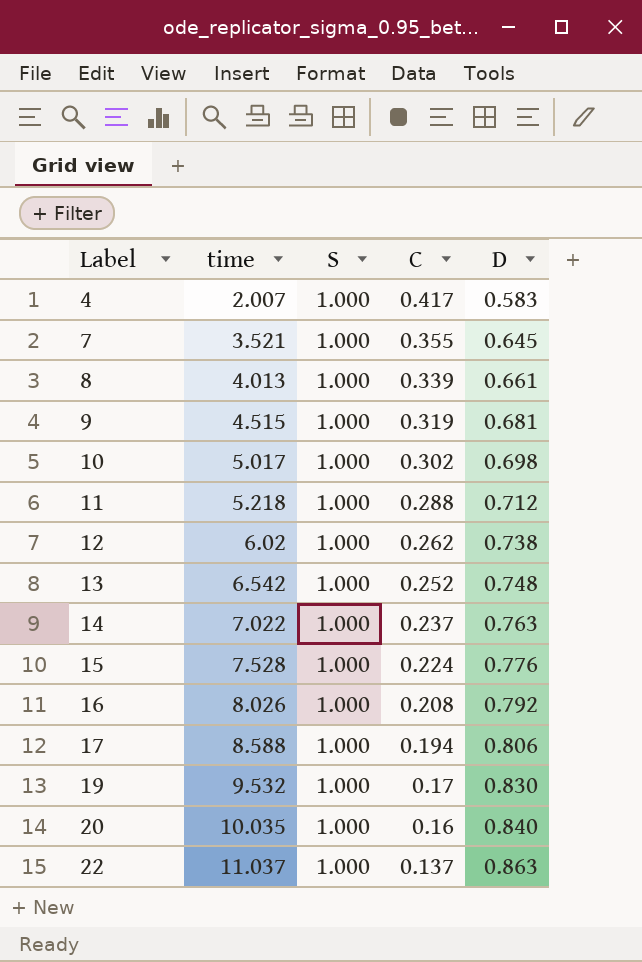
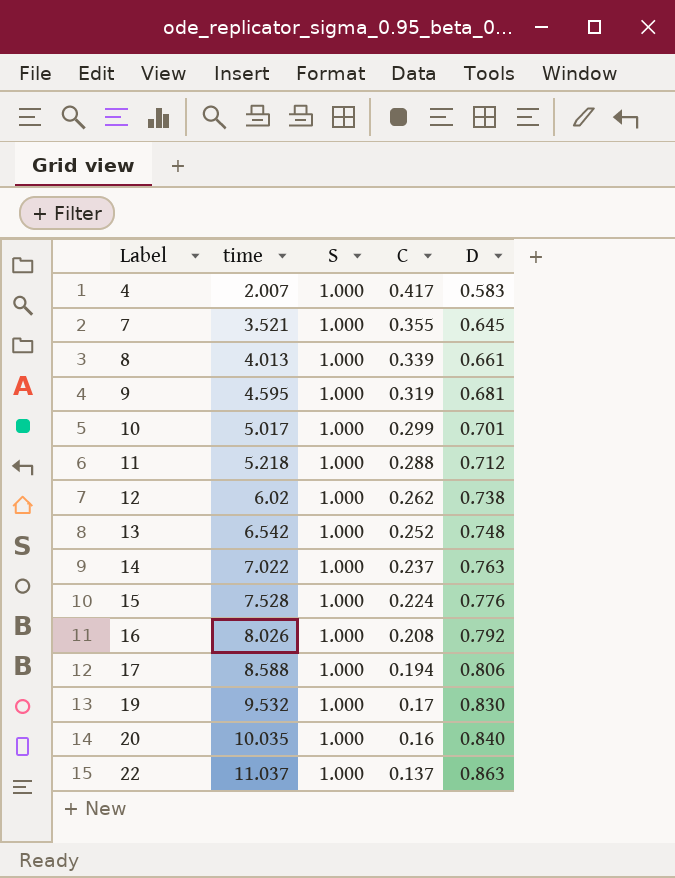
9 | time: 4.515 -> 4.595
10 | C: 0.302 -> 0.299
10 | D: 0.698 -> 0.701

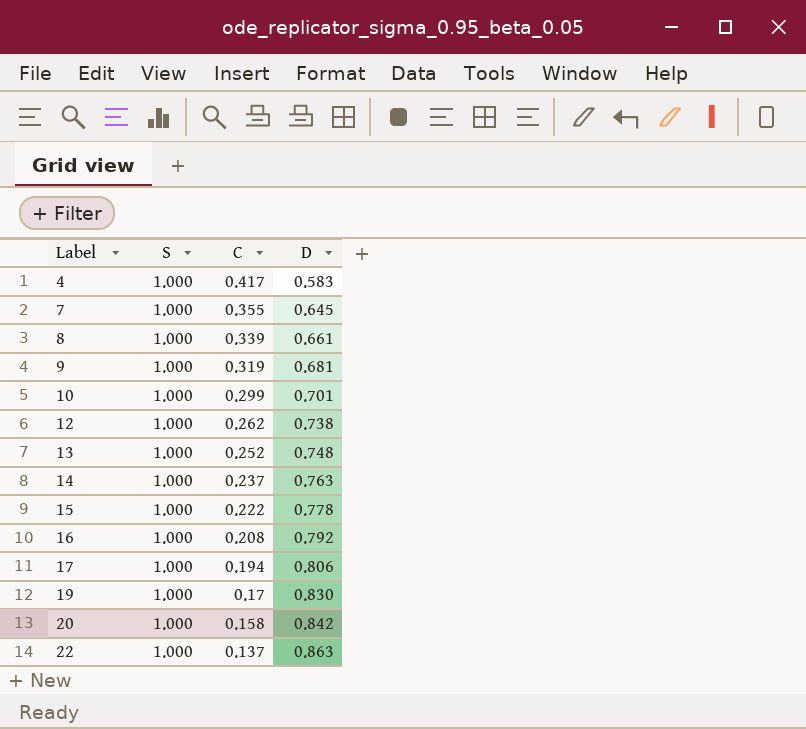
column time | position: 2 -> none
row 11: 5.218 | 1.000 | 0.288 | 0.712 -> none
15 | C: 0.224 -> 0.222
15 | D: 0.776 -> 0.778
20 | C: 0.16 -> 0.158
20 | D: 0.840 -> 0.842

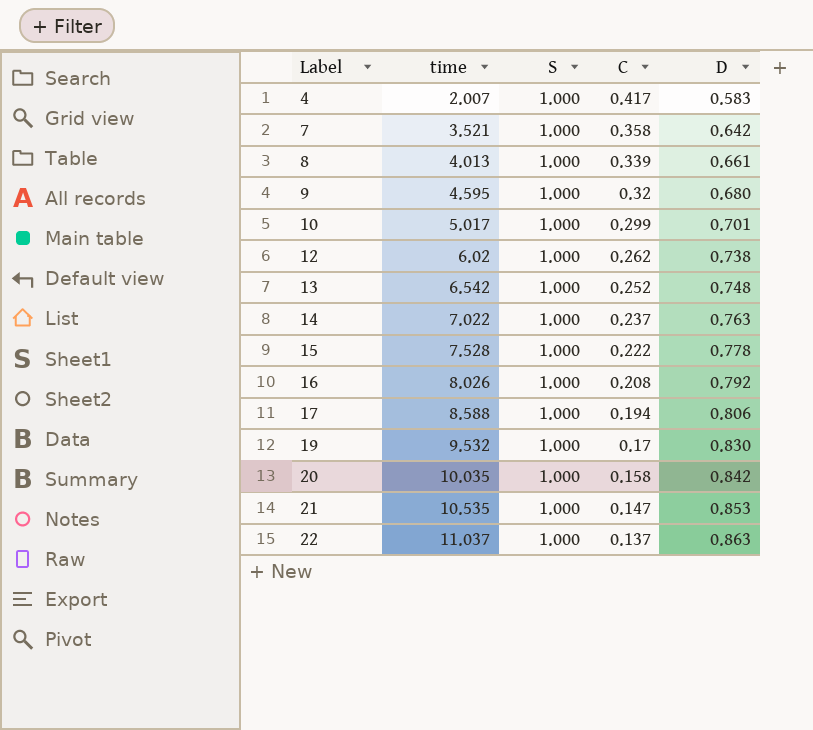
column time | position: none -> 2
7 | C: 0.355 -> 0.358
7 | D: 0.645 -> 0.642
9 | C: 0.319 -> 0.32
9 | D: 0.681 -> 0.680
row 21: none -> 10.535 | 1.000 | 0.147 | 0.853

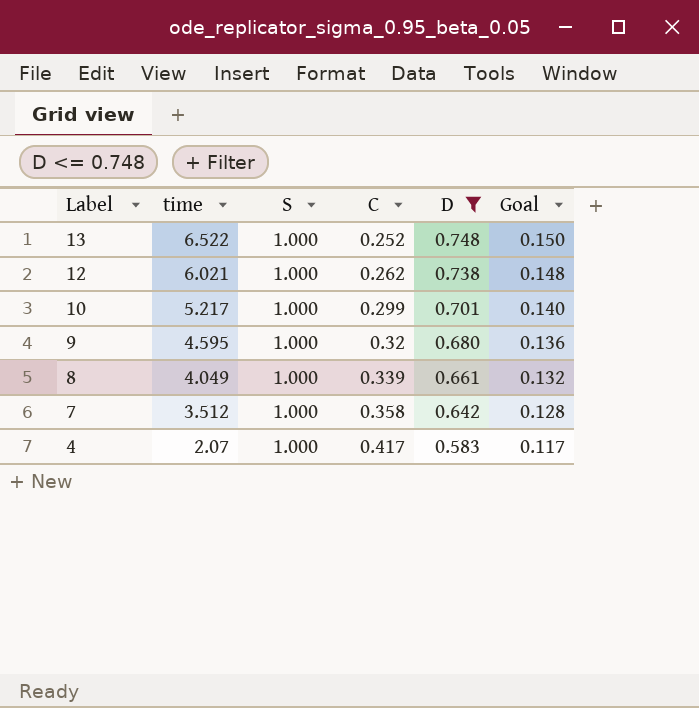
filter: none -> D <= 0.748
row order: Label ascending -> Label descending
column Goal | formula: none -> [D] * 0.2
13 | time: 6.542 -> 6.522
12 | time: 6.02 -> 6.021
10 | time: 5.017 -> 5.217
8 | time: 4.013 -> 4.049
7 | time: 3.521 -> 3.512
4 | time: 2.007 -> 2.07

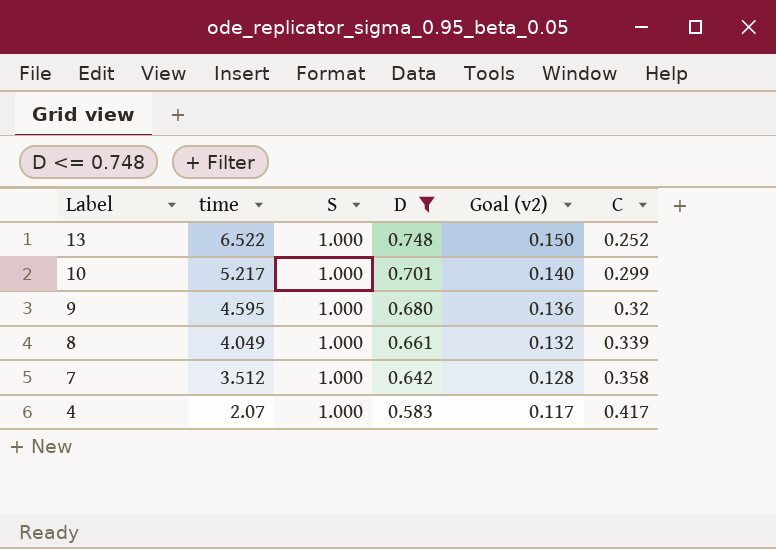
column name: Goal -> Goal (v2)
column C | position: 4 -> 6
row 12: 6.021 | 1.000 | 0.262 | 0.738 | 0.148 -> none

